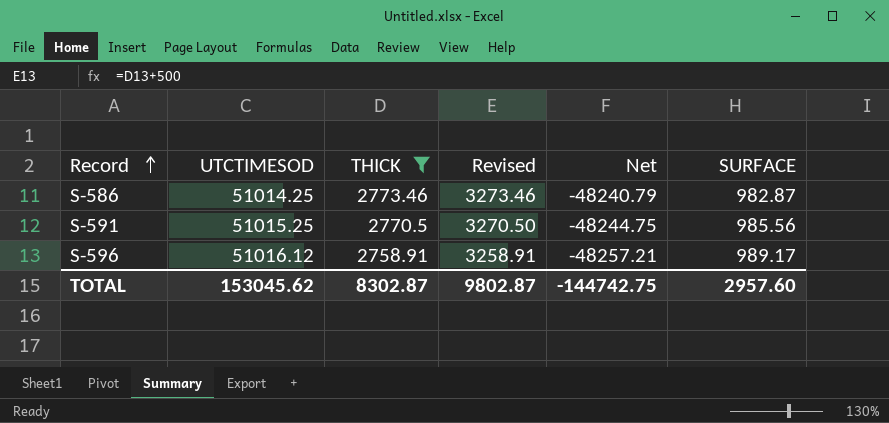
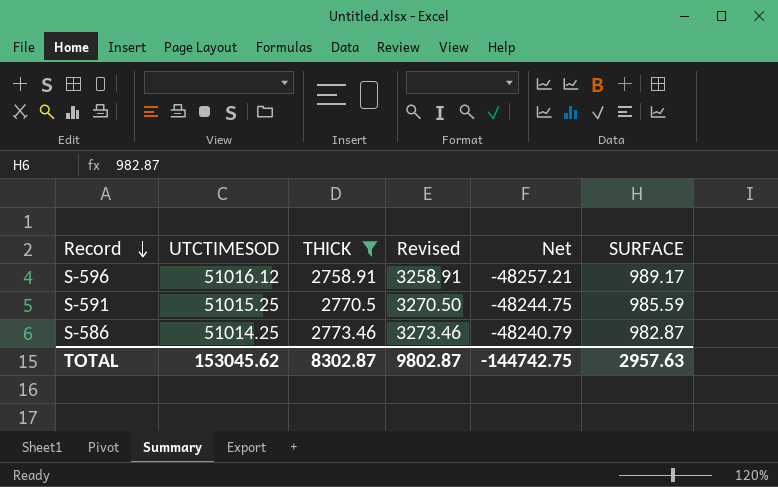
row order: Record ascending -> Record descending
S-591 | SURFACE: 985.56 -> 985.59
TOTAL | SURFACE: 2957.60 -> 2957.63

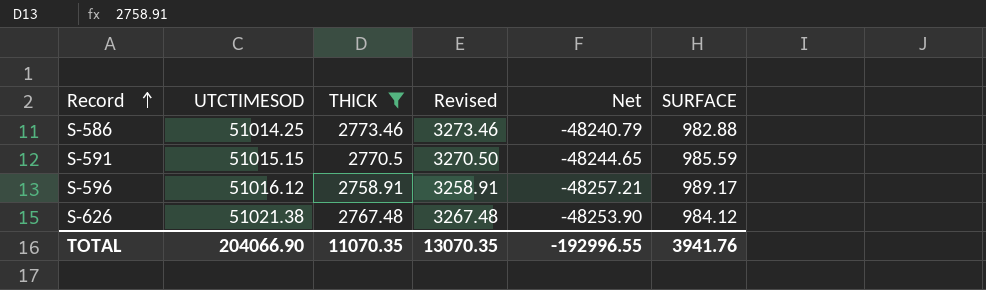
row order: Record descending -> Record ascending
S-586 | SURFACE: 982.87 -> 982.88
S-591 | UTCTIMESOD: 51015.25 -> 51015.15
S-591 | Net: -48244.75 -> -48244.65
row S-626: none -> 51021.38 | 2767.48 | 3267.48 | -48253.90 | 984.12
TOTAL | UTCTIMESOD: 153045.62 -> 204066.90
TOTAL | THICK: 8302.87 -> 11070.35
TOTAL | Revised: 9802.87 -> 13070.35
TOTAL | Net: -144742.75 -> -192996.55
TOTAL | SURFACE: 2957.63 -> 3941.76

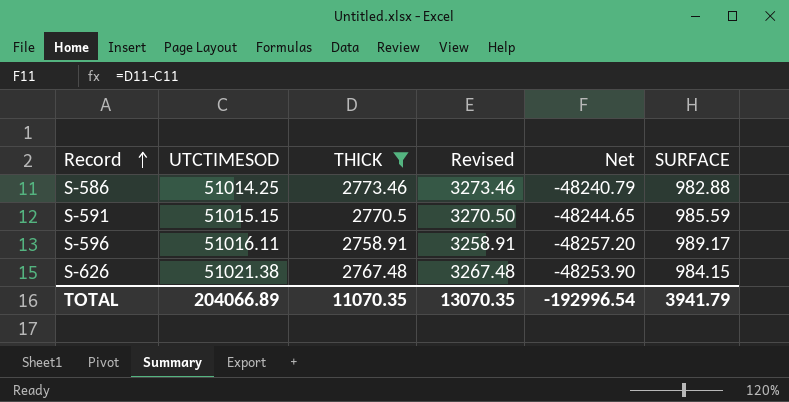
S-596 | UTCTIMESOD: 51016.12 -> 51016.11
S-596 | Net: -48257.21 -> -48257.20
S-626 | SURFACE: 984.12 -> 984.15
TOTAL | UTCTIMESOD: 204066.90 -> 204066.89
TOTAL | Net: -192996.55 -> -192996.54
TOTAL | SURFACE: 3941.76 -> 3941.79

